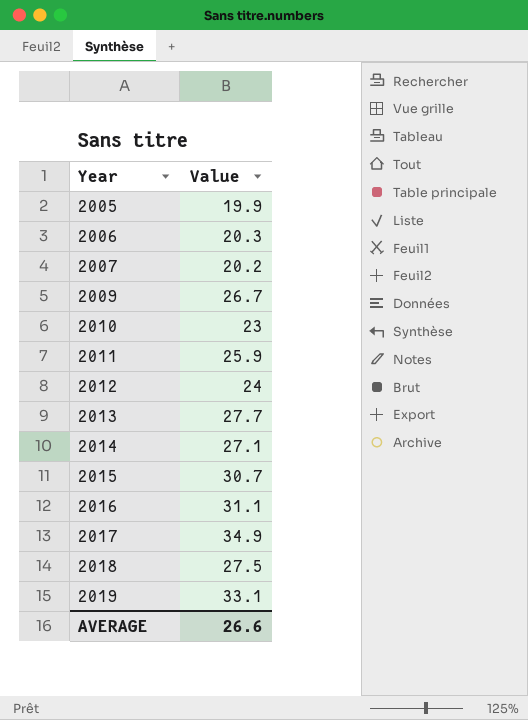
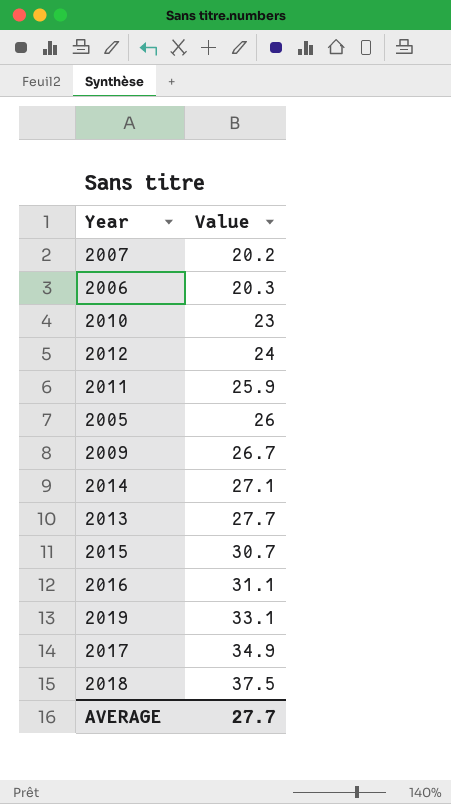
row order: Year ascending -> Value ascending
2005 | Value: 19.9 -> 26
2018 | Value: 27.5 -> 37.5
AVERAGE | Value: 26.6 -> 27.7

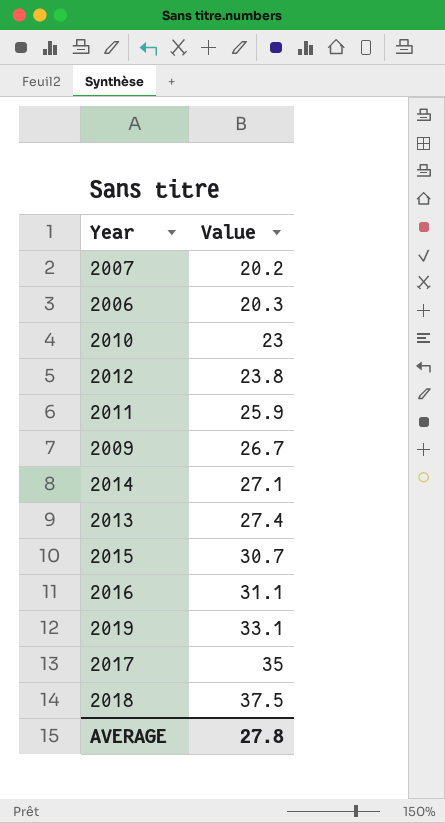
row 2005: 26 -> none
2012 | Value: 24 -> 23.8
2013 | Value: 27.7 -> 27.4
2017 | Value: 34.9 -> 35
AVERAGE | Value: 27.7 -> 27.8

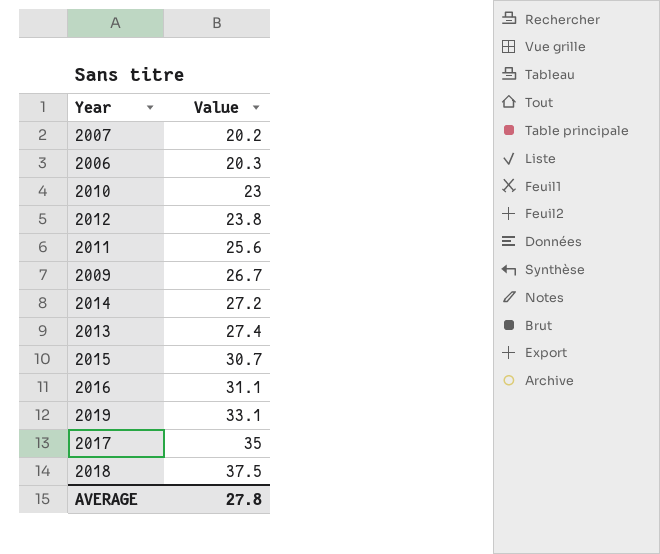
2011 | Value: 25.9 -> 25.6
2014 | Value: 27.1 -> 27.2

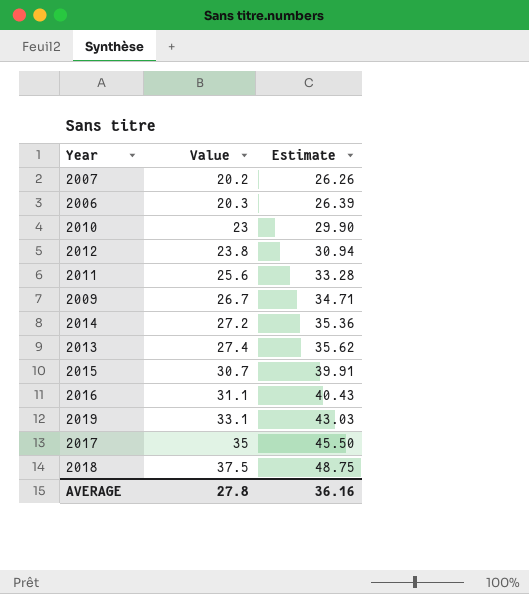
column Estimate | formula: none -> [Value] * 1.3

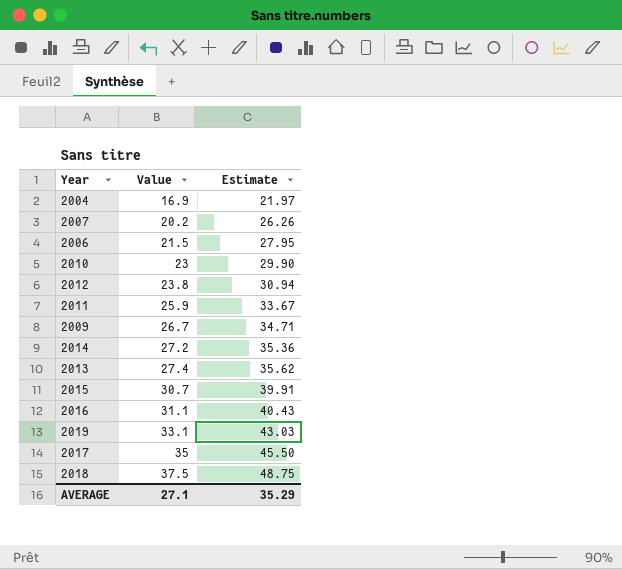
row 2004: none -> 16.9 | 21.97
2006 | Value: 20.3 -> 21.5
2006 | Estimate: 26.39 -> 27.95
2011 | Value: 25.6 -> 25.9
2011 | Estimate: 33.28 -> 33.67
AVERAGE | Value: 27.8 -> 27.1
AVERAGE | Estimate: 36.16 -> 35.29

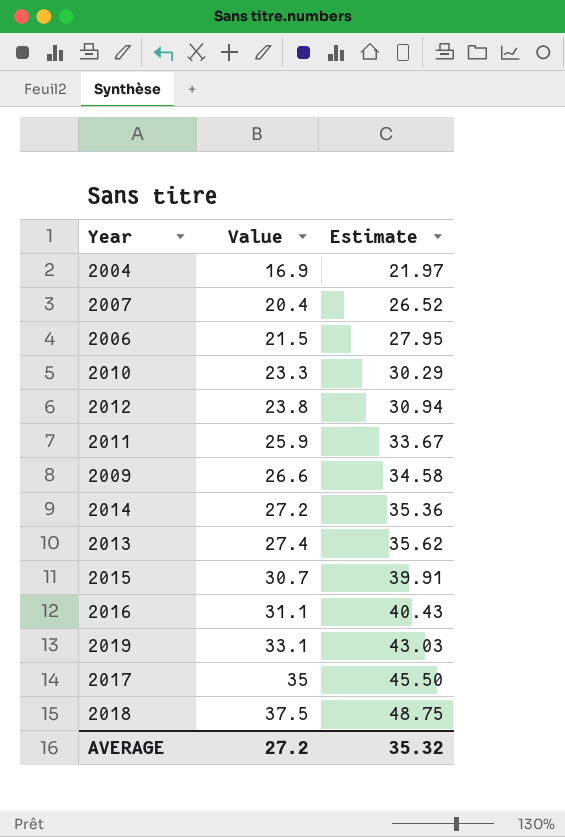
2007 | Value: 20.2 -> 20.4
2007 | Estimate: 26.26 -> 26.52
2010 | Value: 23 -> 23.3
2010 | Estimate: 29.90 -> 30.29
2009 | Value: 26.7 -> 26.6
2009 | Estimate: 34.71 -> 34.58
AVERAGE | Value: 27.1 -> 27.2
AVERAGE | Estimate: 35.29 -> 35.32

